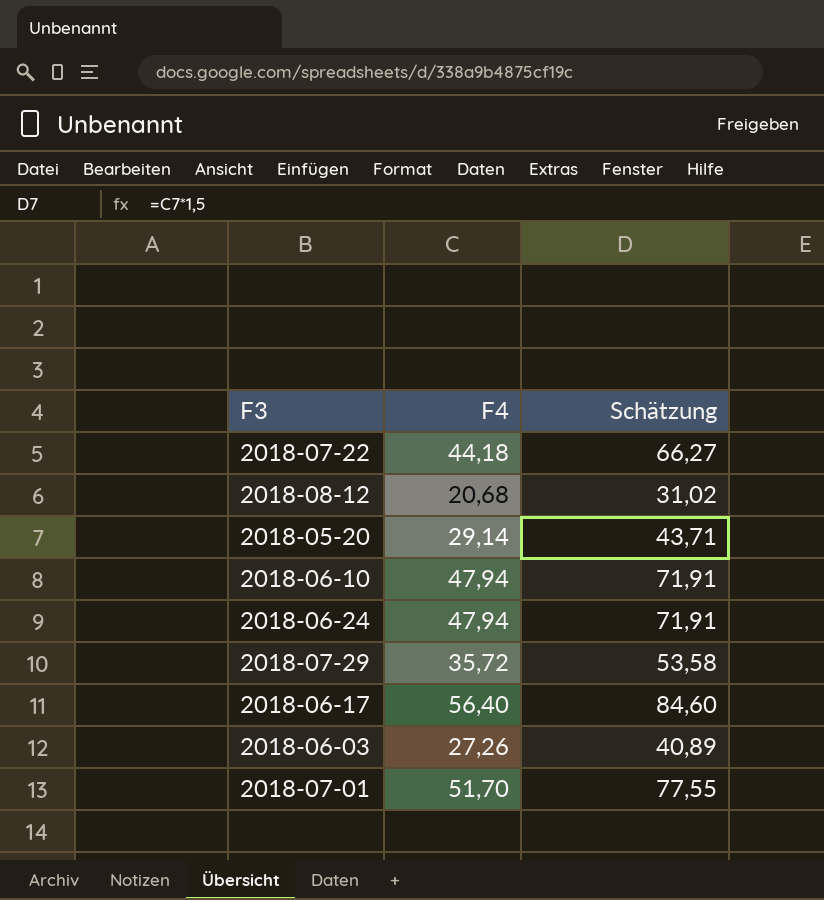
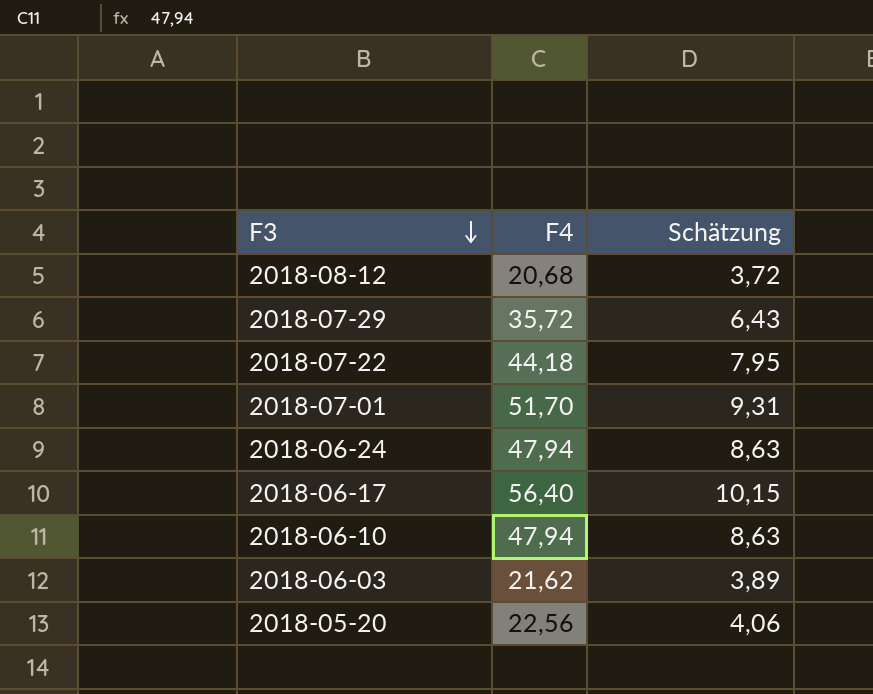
row order: none -> F3 descending
column Schätzung | formula: [F4] * 1,5 -> [F4] * 0,18
2018-06-03 | F4: 27,26 -> 21,62
2018-05-20 | F4: 29,14 -> 22,56

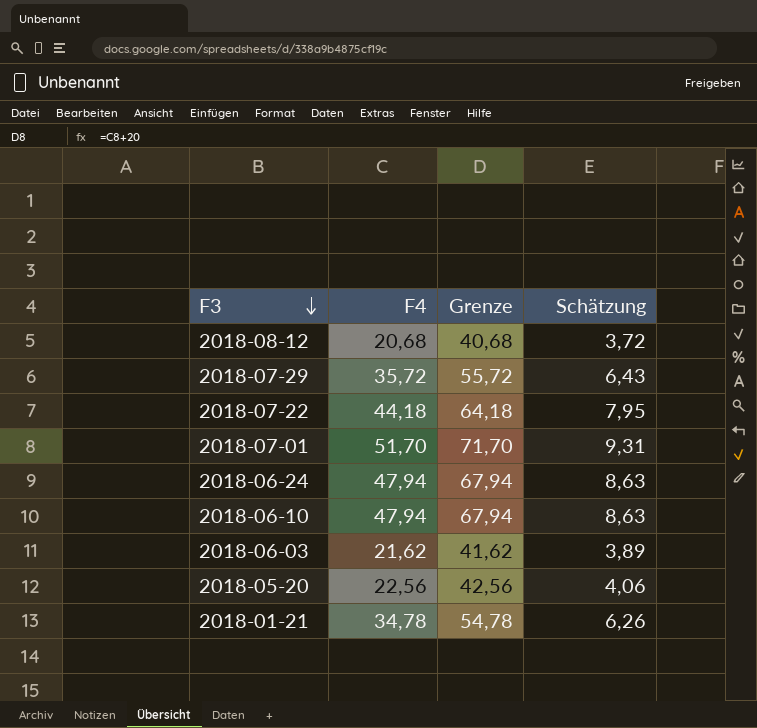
column Grenze | formula: none -> [F4] + 20
row 2018-06-17: 56,40 | 10,15 -> none
row 2018-01-21: none -> 34,78 | 54,78 | 6,26

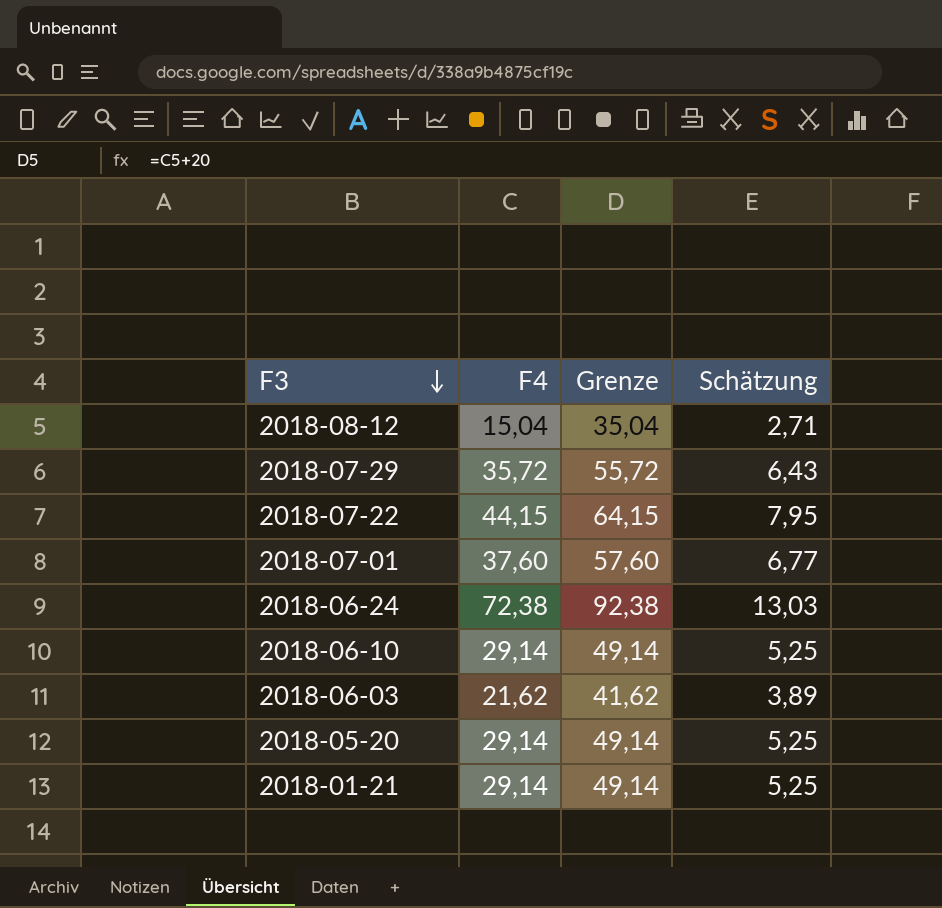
2018-08-12 | F4: 20,68 -> 15,04
2018-08-12 | Grenze: 40,68 -> 35,04
2018-08-12 | Schätzung: 3,72 -> 2,71
2018-07-22 | F4: 44,18 -> 44,15
2018-07-22 | Grenze: 64,18 -> 64,15
2018-07-01 | F4: 51,70 -> 37,60
2018-07-01 | Grenze: 71,70 -> 57,60
2018-07-01 | Schätzung: 9,31 -> 6,77
2018-06-24 | F4: 47,94 -> 72,38
2018-06-24 | Grenze: 67,94 -> 92,38
2018-06-24 | Schätzung: 8,63 -> 13,03
2018-06-10 | F4: 47,94 -> 29,14
2018-06-10 | Grenze: 67,94 -> 49,14
2018-06-10 | Schätzung: 8,63 -> 5,25
2018-05-20 | F4: 22,56 -> 29,14
2018-05-20 | Grenze: 42,56 -> 49,14
2018-05-20 | Schätzung: 4,06 -> 5,25
2018-01-21 | F4: 34,78 -> 29,14
2018-01-21 | Grenze: 54,78 -> 49,14
2018-01-21 | Schätzung: 6,26 -> 5,25

